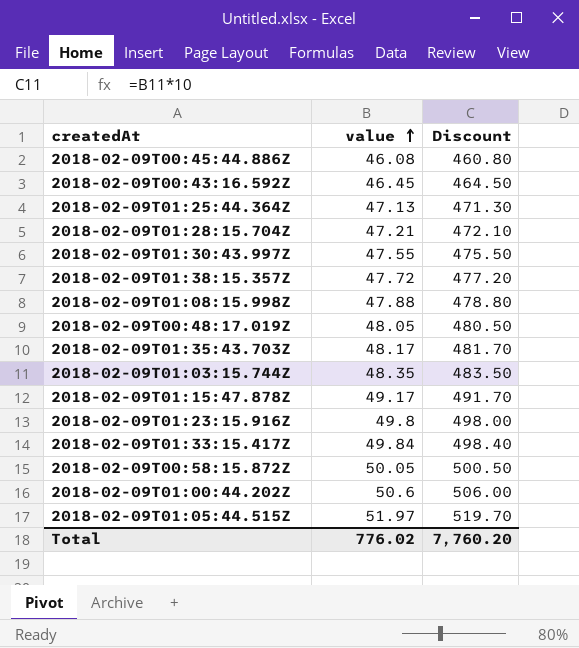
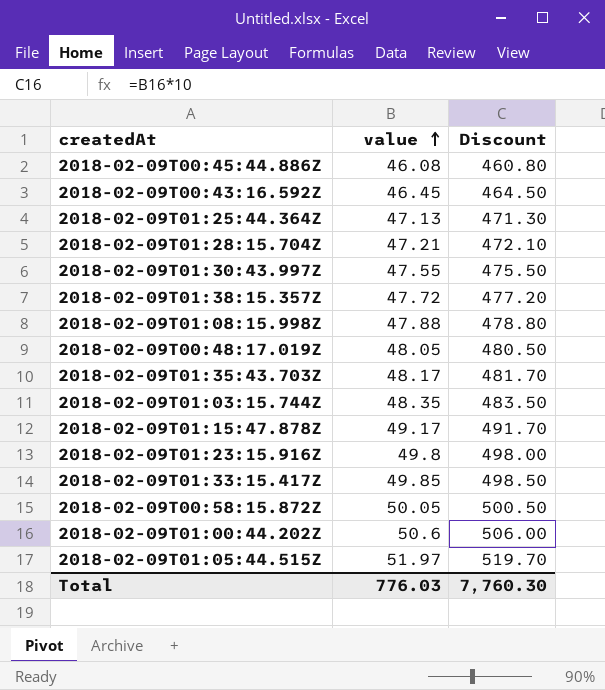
2018-02-09T01:33:15.417Z | value: 49.84 -> 49.85
2018-02-09T01:33:15.417Z | Discount: 498.40 -> 498.50
Total | value: 776.02 -> 776.03
Total | Discount: 7,760.20 -> 7,760.30

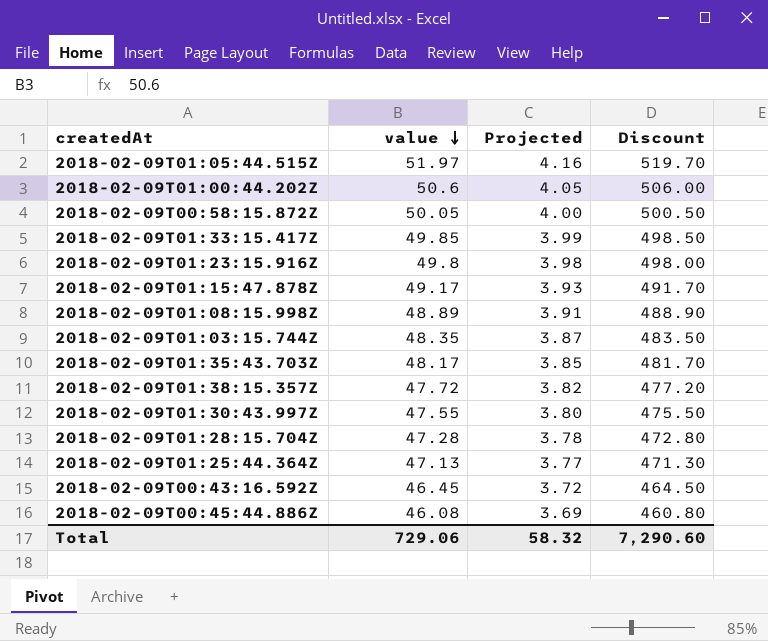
row order: value ascending -> value descending
column Projected | formula: none -> [value] * 0.08
row 2018-02-09T00:48:17.019Z: 48.05 | 480.50 -> none
2018-02-09T01:08:15.998Z | value: 47.88 -> 48.89
2018-02-09T01:08:15.998Z | Discount: 478.80 -> 488.90
2018-02-09T01:28:15.704Z | value: 47.21 -> 47.28
2018-02-09T01:28:15.704Z | Discount: 472.10 -> 472.80
Total | value: 776.03 -> 729.06
Total | Discount: 7,760.30 -> 7,290.60

